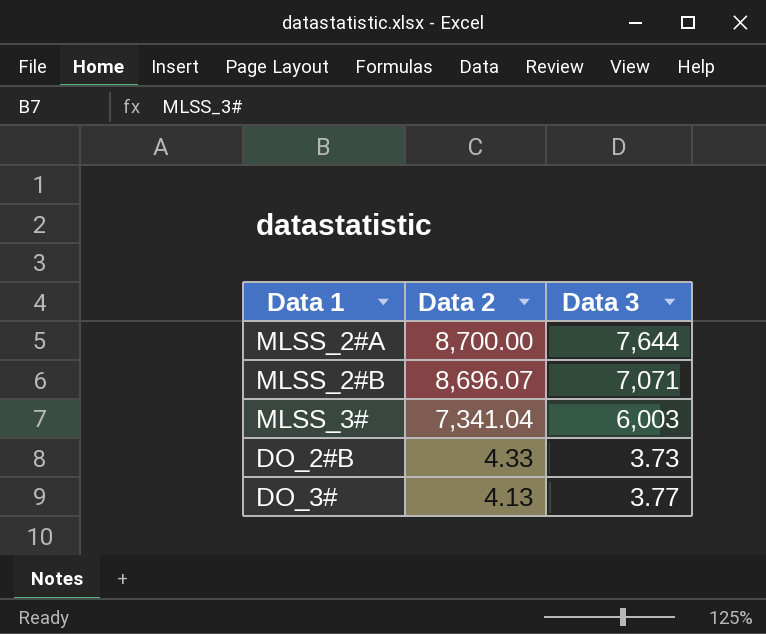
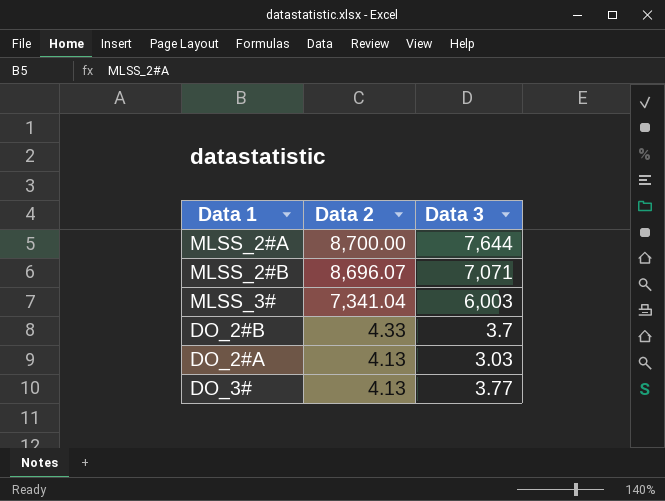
DO_2#B | Data 3: 3.73 -> 3.7
row DO_2#A: none -> 4.13 | 3.03

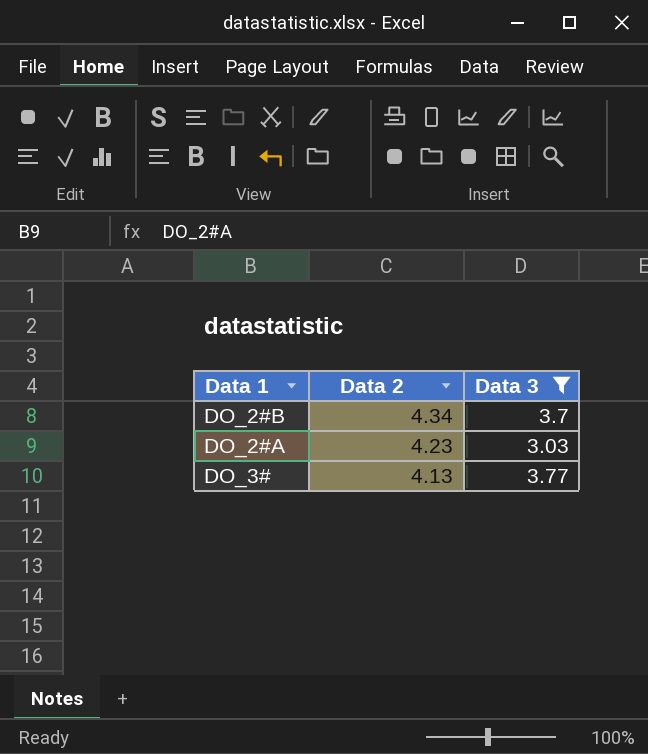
filter: none -> Data 3 <= 3.77
DO_2#B | Data 2: 4.33 -> 4.34
DO_2#A | Data 2: 4.13 -> 4.23

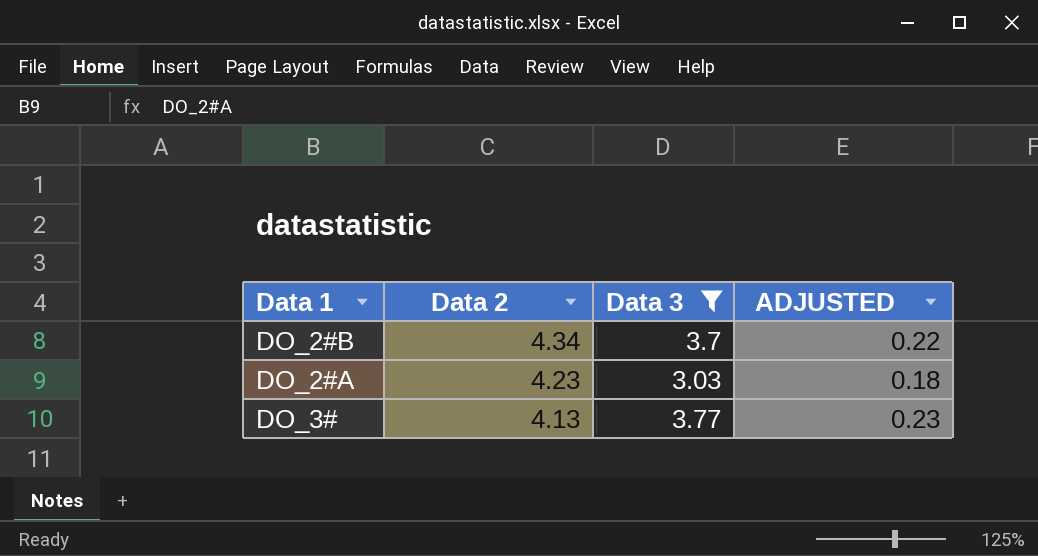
column ADJUSTED | formula: none -> [Data 3] * 0.06

